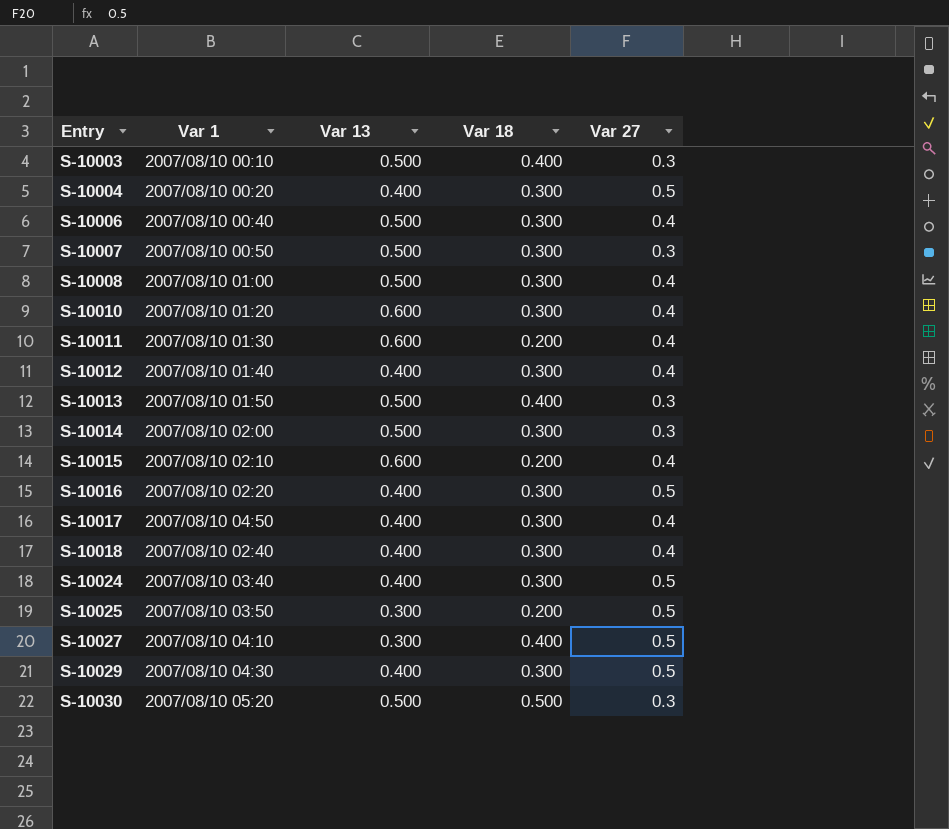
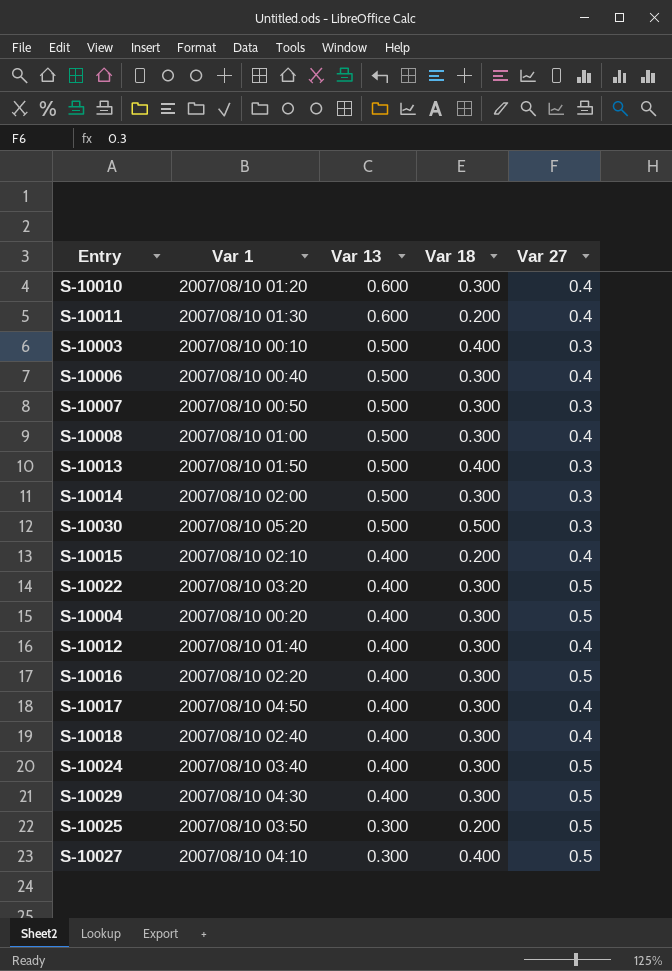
row order: Entry ascending -> Var 13 descending
S-10015 | Var 13: 0.600 -> 0.400
row S-10022: none -> 2007/08/10 03:20 | 0.400 | 0.300 | 0.5

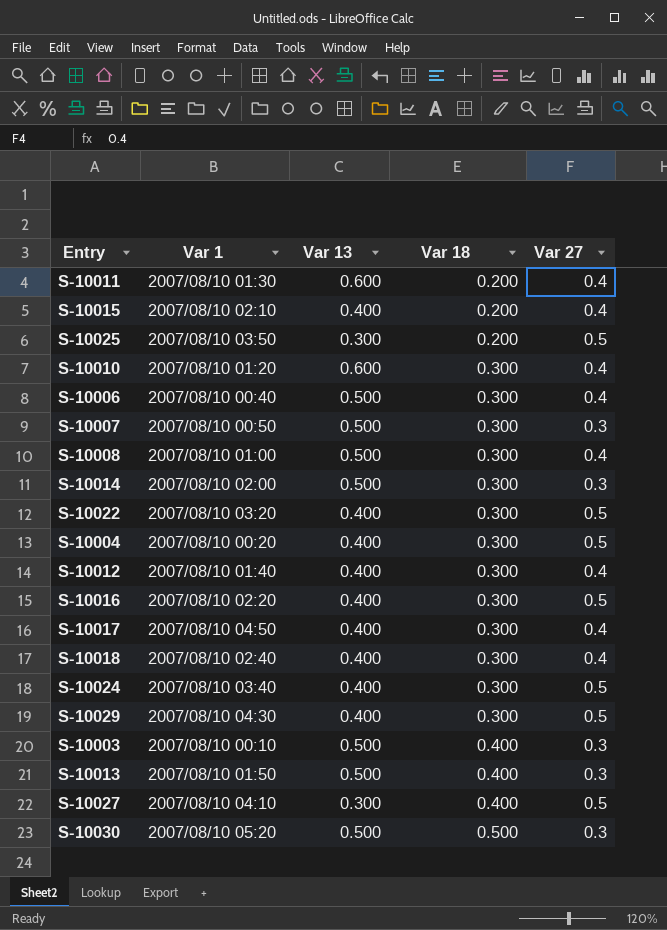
row order: Var 13 descending -> Var 18 ascending

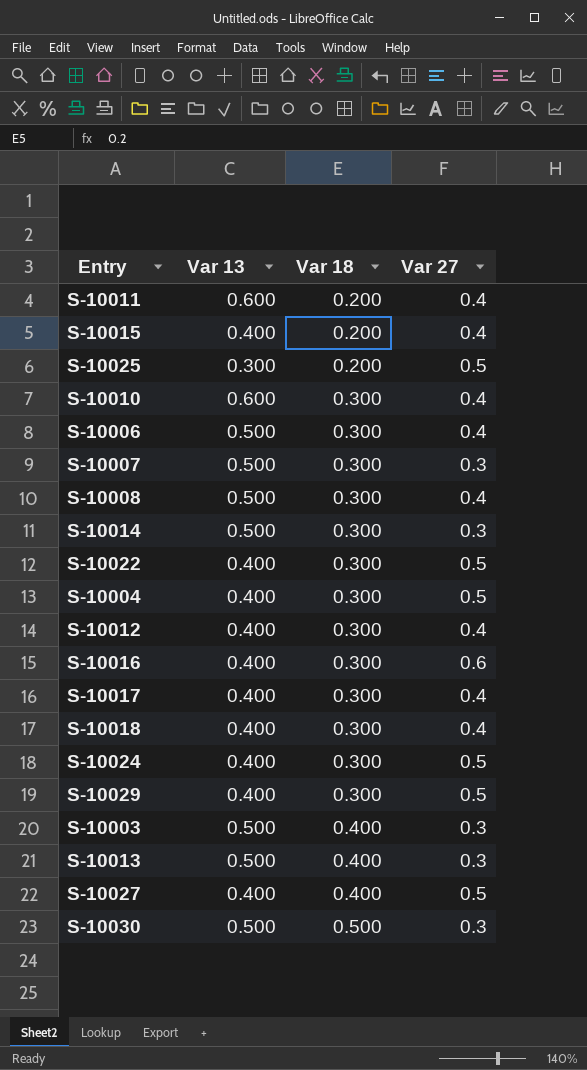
column Var 1 | position: 2 -> none
S-10016 | Var 27: 0.5 -> 0.6
S-10027 | Var 13: 0.300 -> 0.400

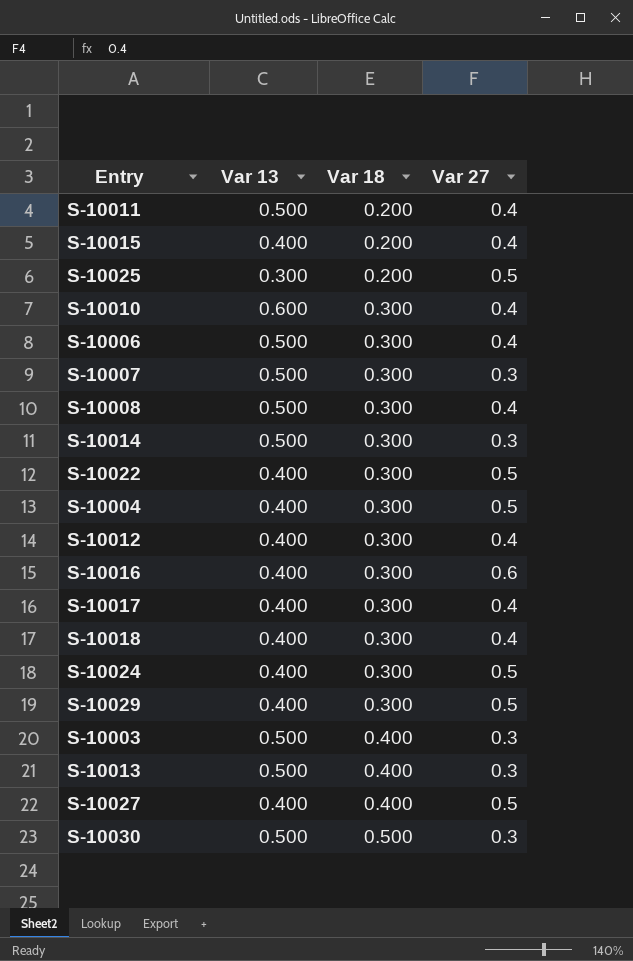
S-10011 | Var 13: 0.600 -> 0.500

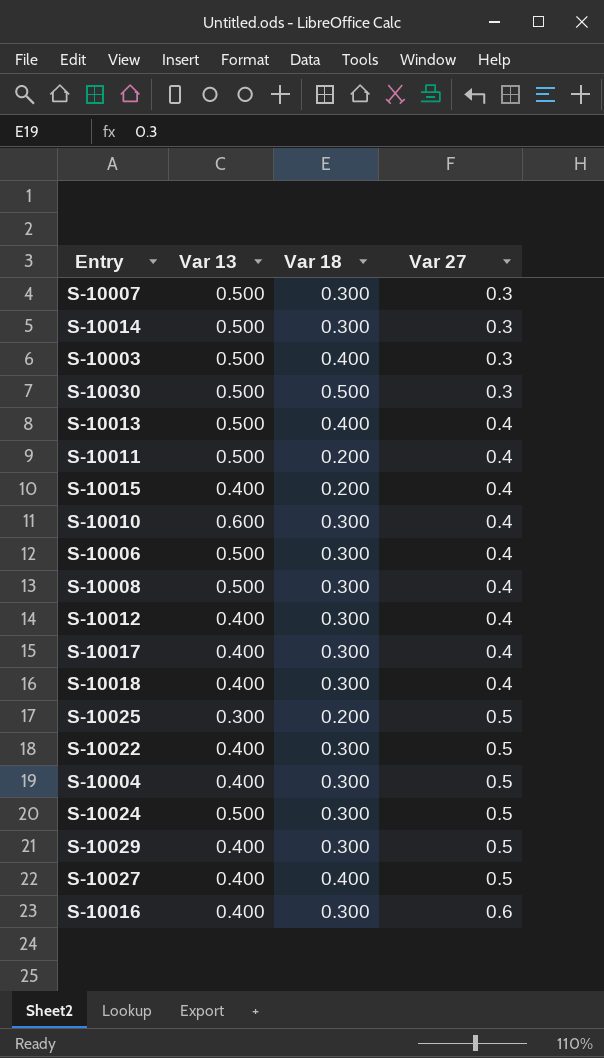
row order: Var 18 ascending -> Var 27 ascending
S-10013 | Var 27: 0.3 -> 0.4
S-10024 | Var 13: 0.400 -> 0.500

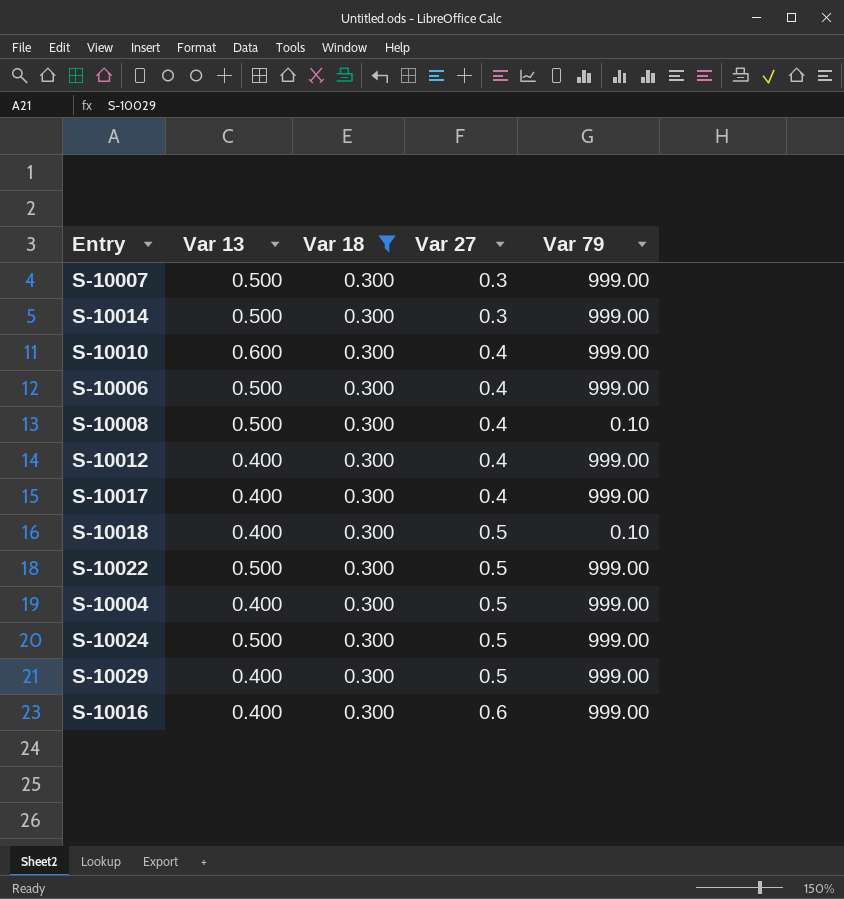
filter: none -> Var 18 = 0.300
column Var 79 | position: none -> 5
S-10018 | Var 27: 0.4 -> 0.5
S-10022 | Var 13: 0.400 -> 0.500

